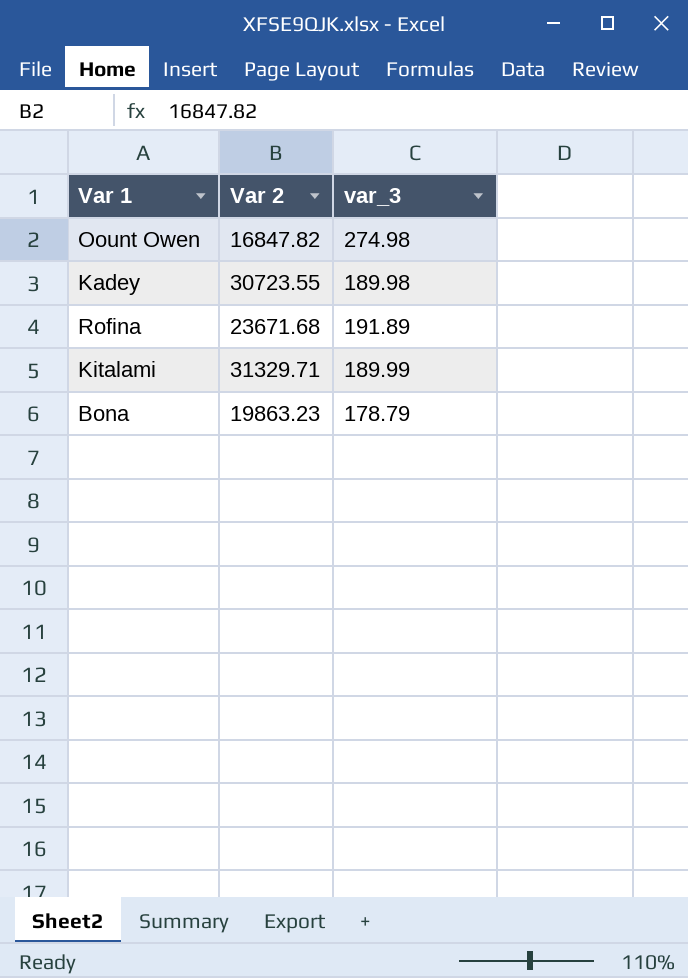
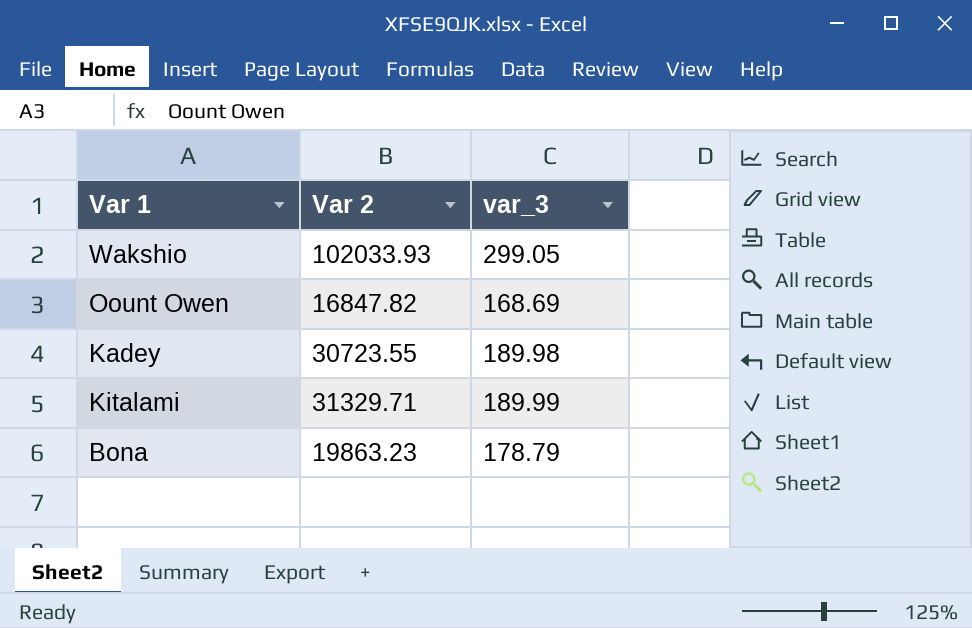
row Rofina: 23671.68 | 191.89 -> none
row Wakshio: none -> 102033.93 | 299.05
Oount Owen | var_3: 274.98 -> 168.69

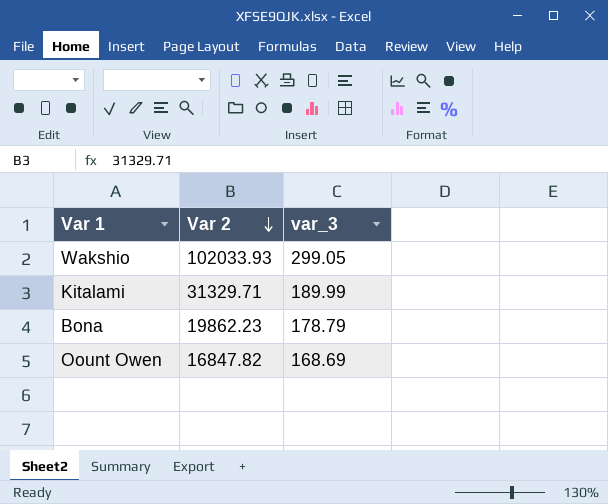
row order: none -> Var 2 descending
row Kadey: 30723.55 | 189.98 -> none
Bona | Var 2: 19863.23 -> 19862.23

